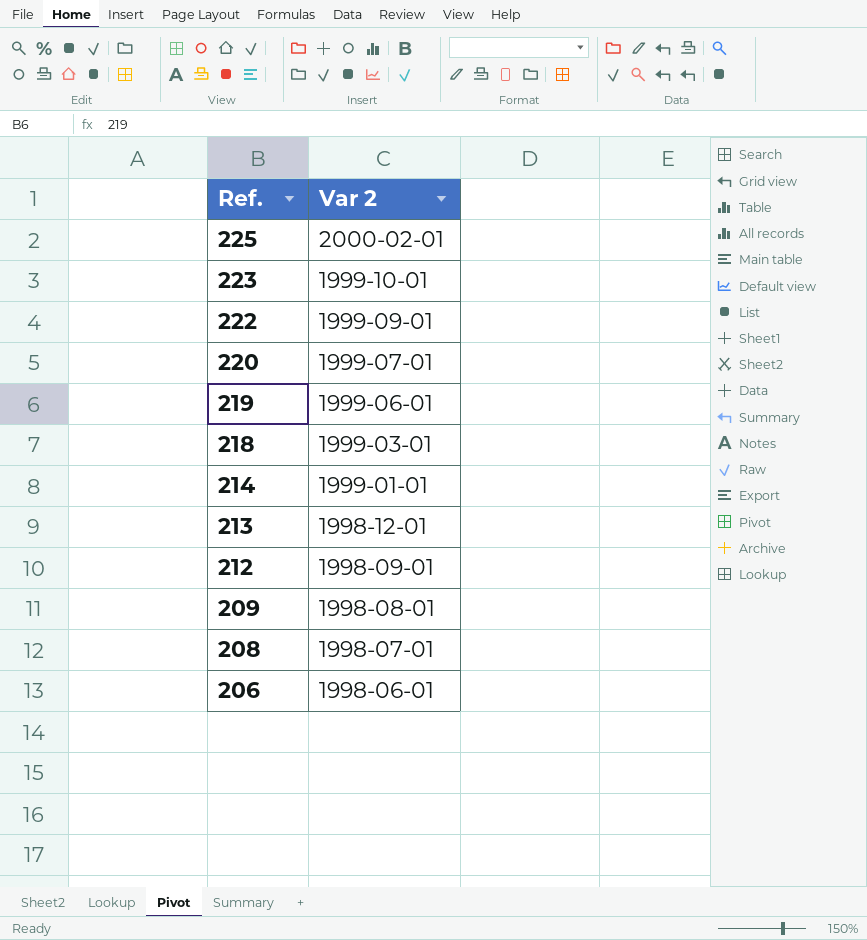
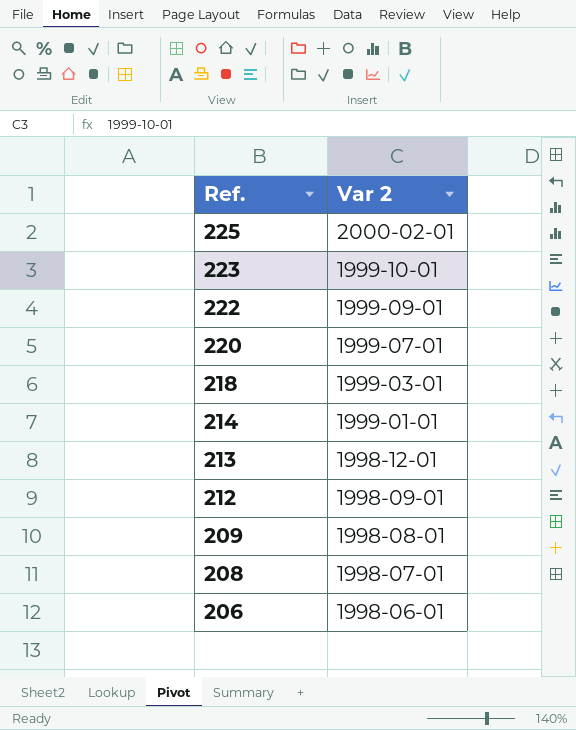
row 219: 1999-06-01 -> none

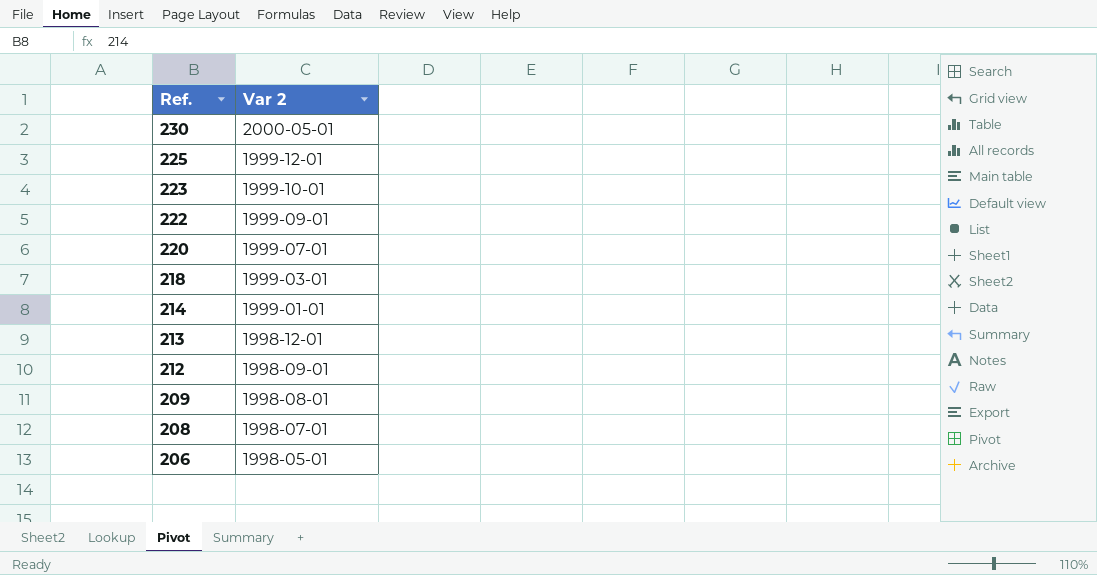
row 230: none -> 2000-05-01
225 | Var 2: 2000-02-01 -> 1999-12-01
206 | Var 2: 1998-06-01 -> 1998-05-01

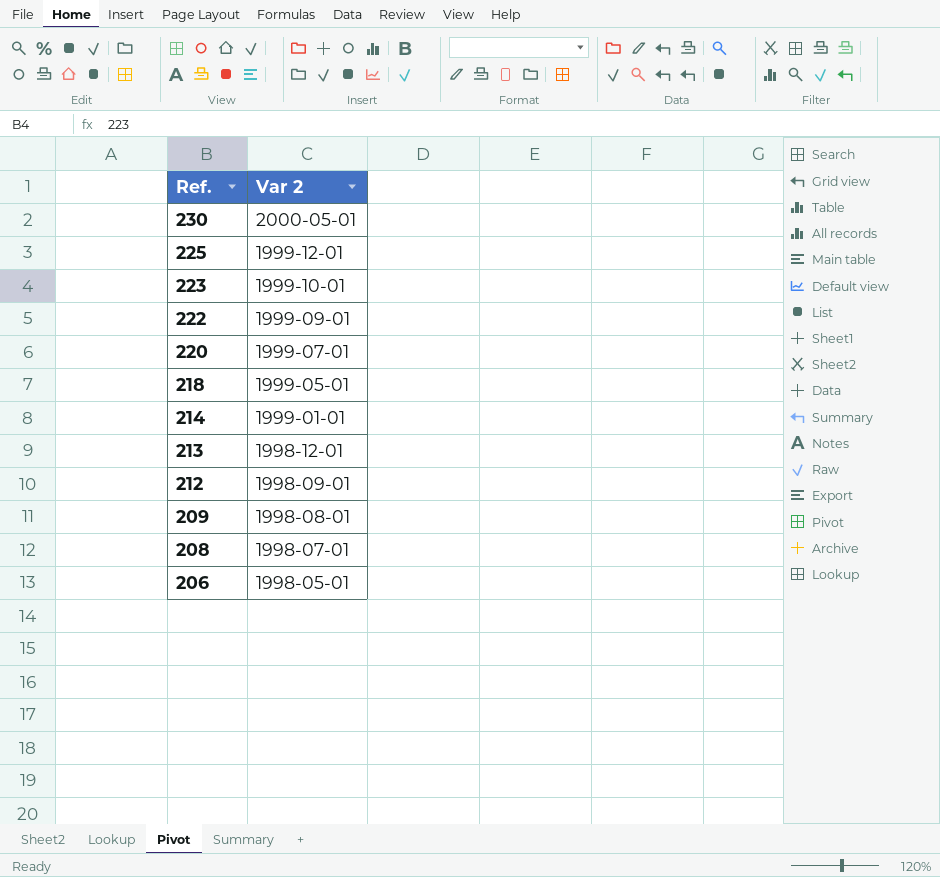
218 | Var 2: 1999-03-01 -> 1999-05-01

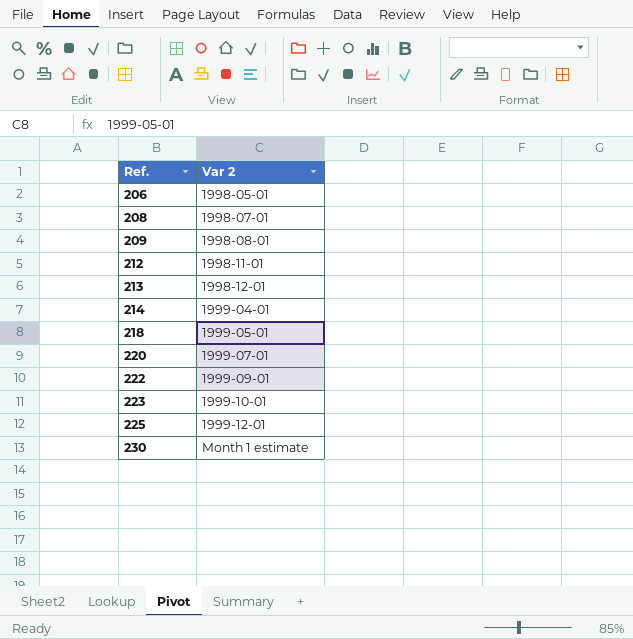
row order: Ref. descending -> Ref. ascending
212 | Var 2: 1998-09-01 -> 1998-11-01
214 | Var 2: 1999-01-01 -> 1999-04-01
230 | Var 2: 2000-05-01 -> Month 1 estimate

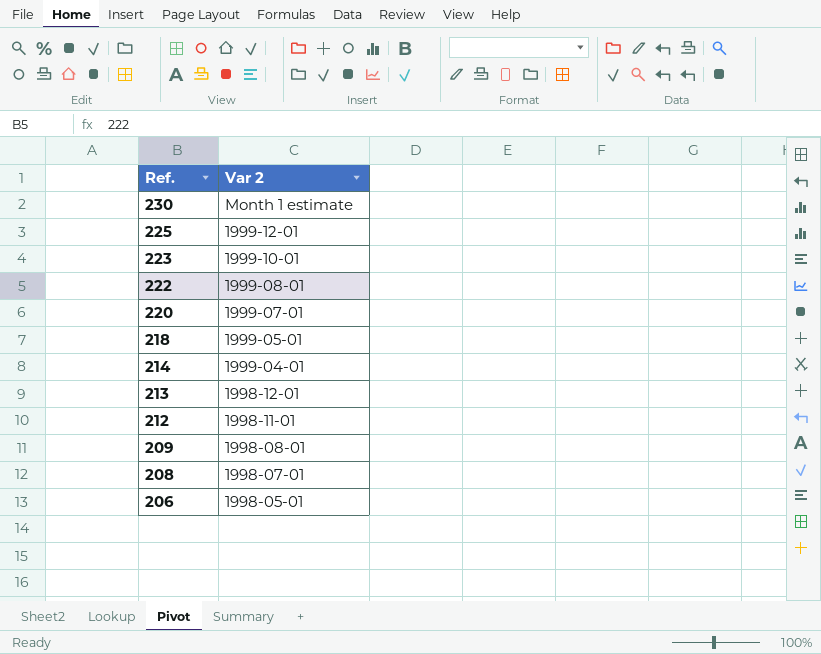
row order: Ref. ascending -> Ref. descending
222 | Var 2: 1999-09-01 -> 1999-08-01

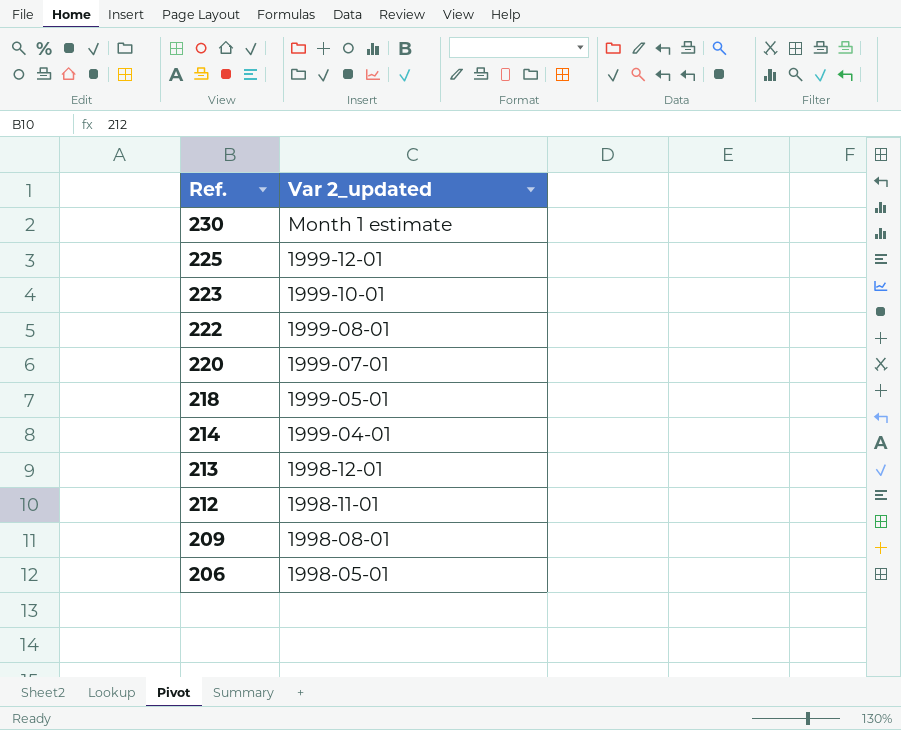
column name: Var 2 -> Var 2_updated
row 208: 1998-07-01 -> none

